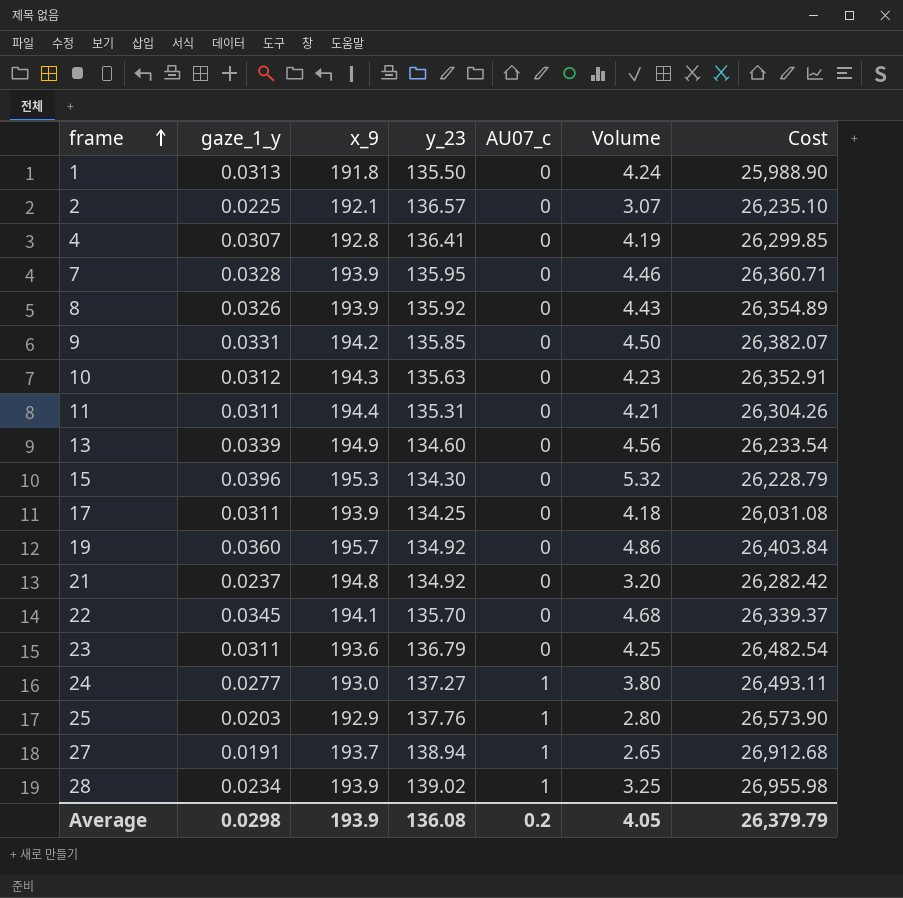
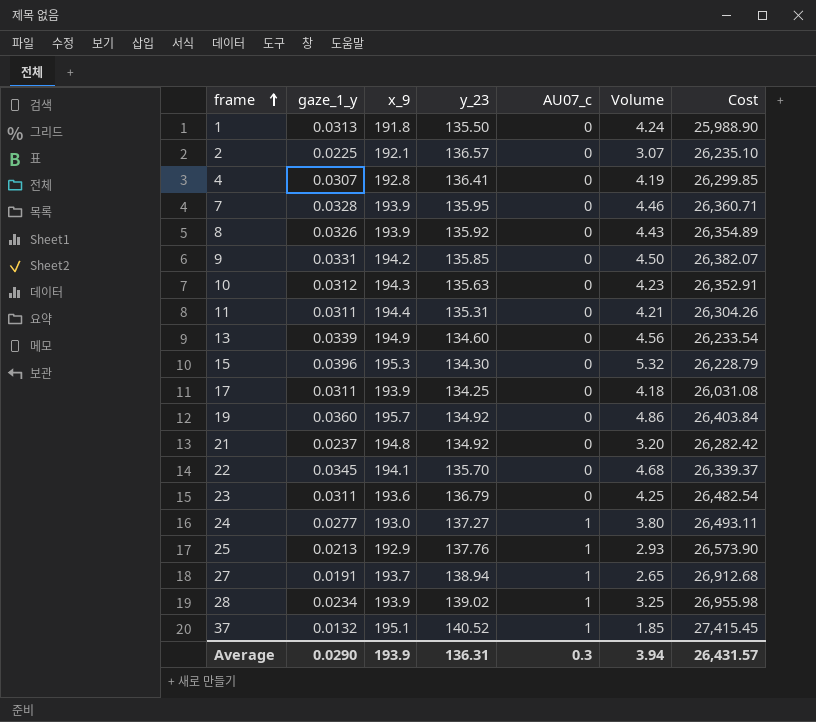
25 | gaze_1_y: 0.0203 -> 0.0213
25 | Volume: 2.80 -> 2.93
row 37: none -> 0.0132 | 195.1 | 140.52 | 1 | 1.85 | 27,415.45
Average | gaze_1_y: 0.0298 -> 0.0290
Average | y_23: 136.08 -> 136.31
Average | AU07_c: 0.2 -> 0.3
Average | Volume: 4.05 -> 3.94
Average | Cost: 26,379.79 -> 26,431.57

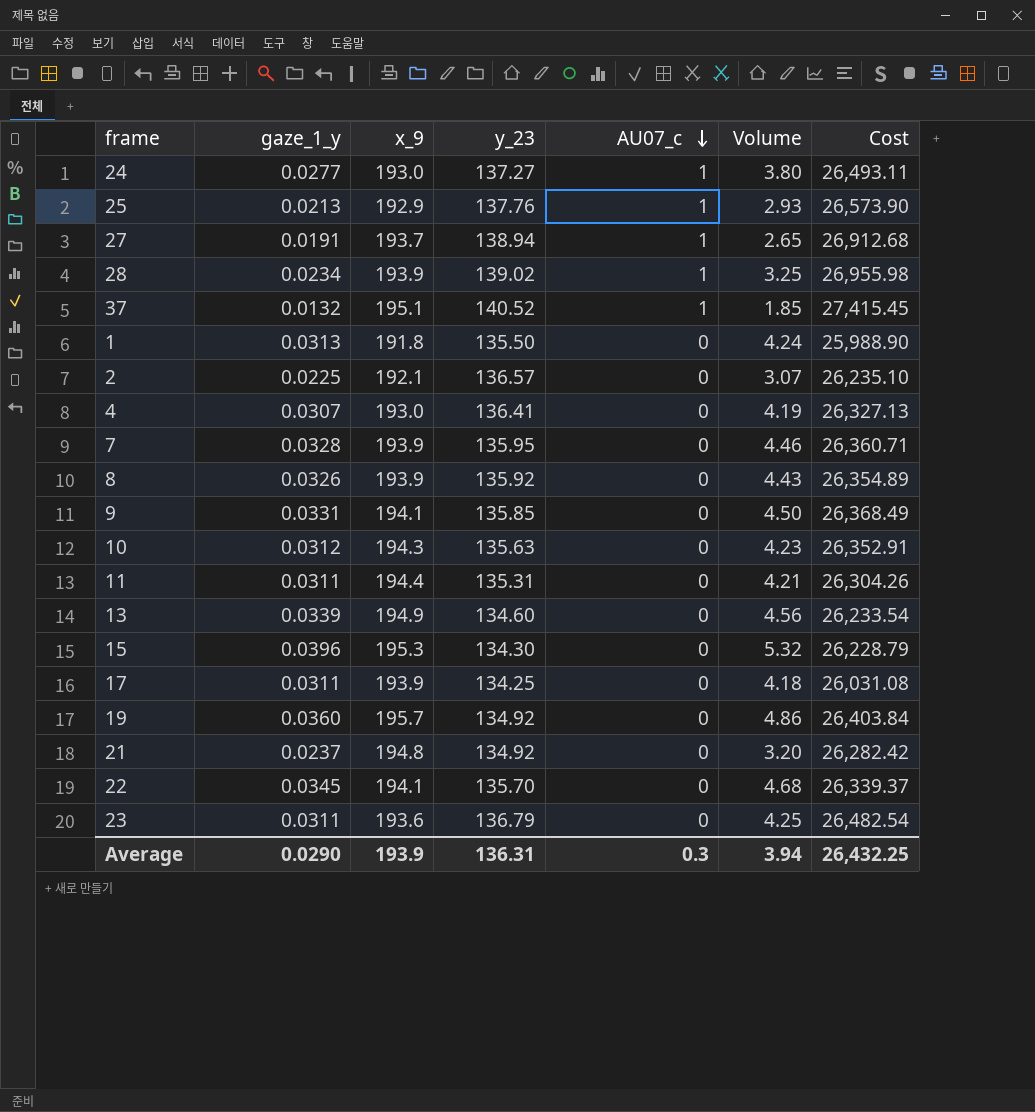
row order: frame ascending -> AU07_c descending
4 | x_9: 192.8 -> 193.0
4 | Cost: 26,299.85 -> 26,327.13
9 | x_9: 194.2 -> 194.1
9 | Cost: 26,382.07 -> 26,368.49
Average | Cost: 26,431.57 -> 26,432.25

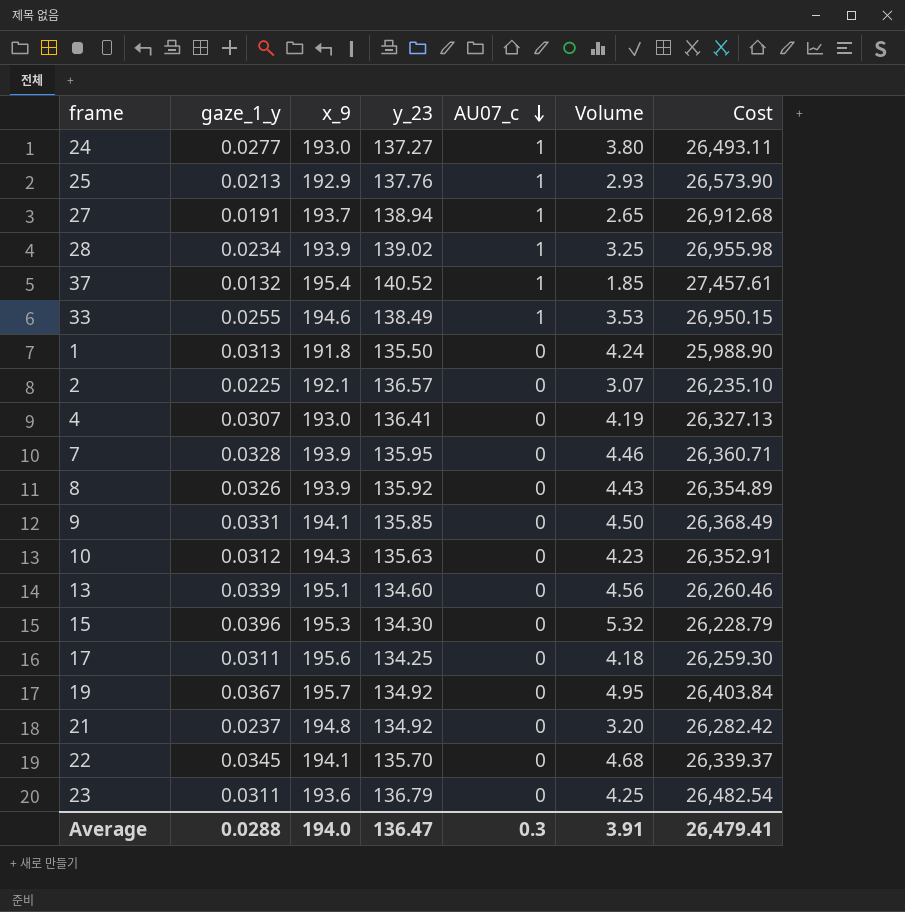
row 11: 0.0311 | 194.4 | 135.31 | 0 | 4.21 | 26,304.26 -> none
37 | x_9: 195.1 -> 195.4
37 | Cost: 27,415.45 -> 27,457.61
row 33: none -> 0.0255 | 194.6 | 138.49 | 1 | 3.53 | 26,950.15
13 | x_9: 194.9 -> 195.1
13 | Cost: 26,233.54 -> 26,260.46
17 | x_9: 193.9 -> 195.6
17 | Cost: 26,031.08 -> 26,259.30
19 | gaze_1_y: 0.0360 -> 0.0367
19 | Volume: 4.86 -> 4.95
Average | gaze_1_y: 0.0290 -> 0.0288
Average | x_9: 193.9 -> 194.0
Average | y_23: 136.31 -> 136.47
Average | Volume: 3.94 -> 3.91
Average | Cost: 26,432.25 -> 26,479.41

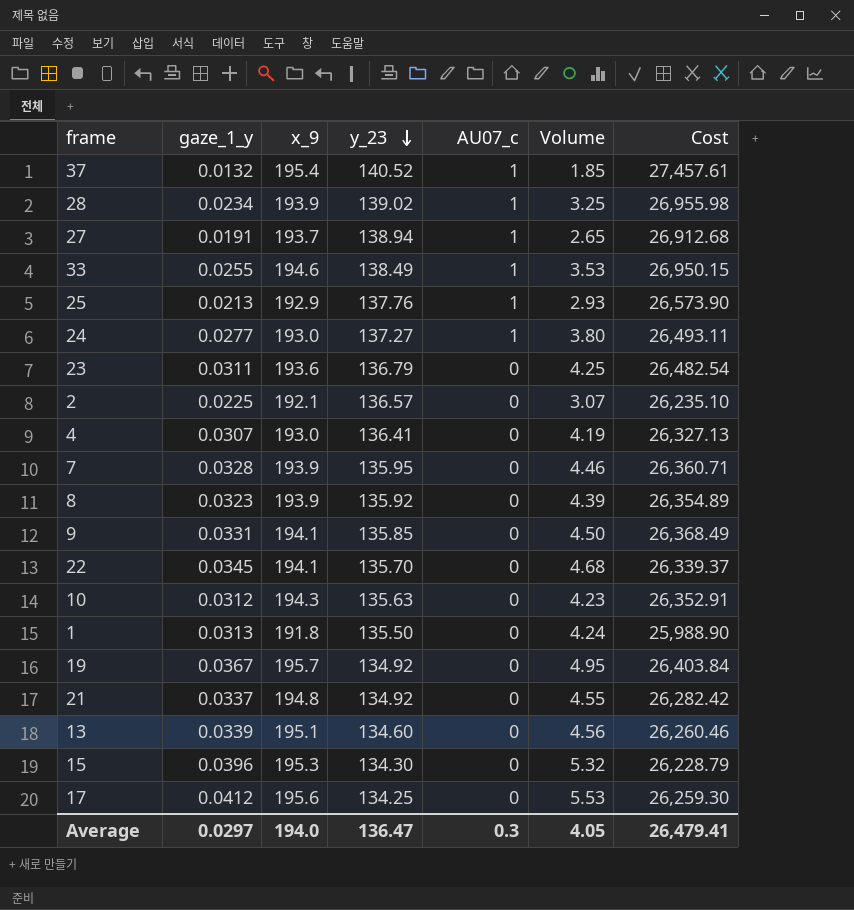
row order: AU07_c descending -> y_23 descending
8 | gaze_1_y: 0.0326 -> 0.0323
8 | Volume: 4.43 -> 4.39
21 | gaze_1_y: 0.0237 -> 0.0337
21 | Volume: 3.20 -> 4.55
17 | gaze_1_y: 0.0311 -> 0.0412
17 | Volume: 4.18 -> 5.53
Average | gaze_1_y: 0.0288 -> 0.0297
Average | Volume: 3.91 -> 4.05

